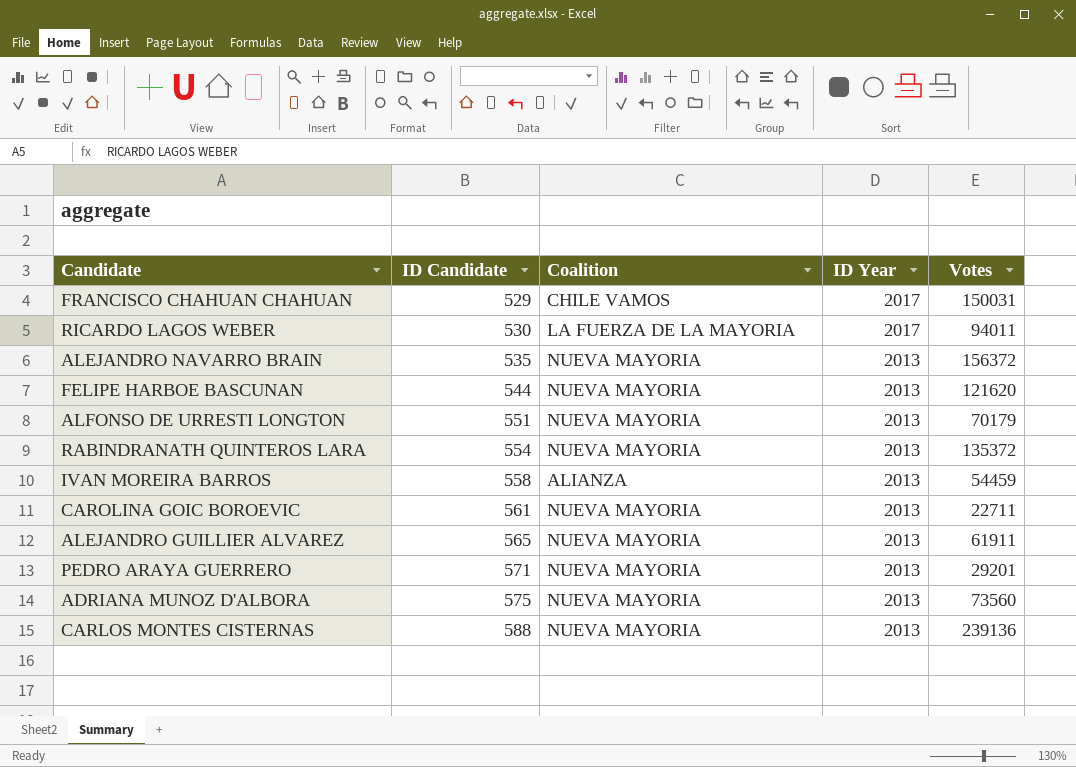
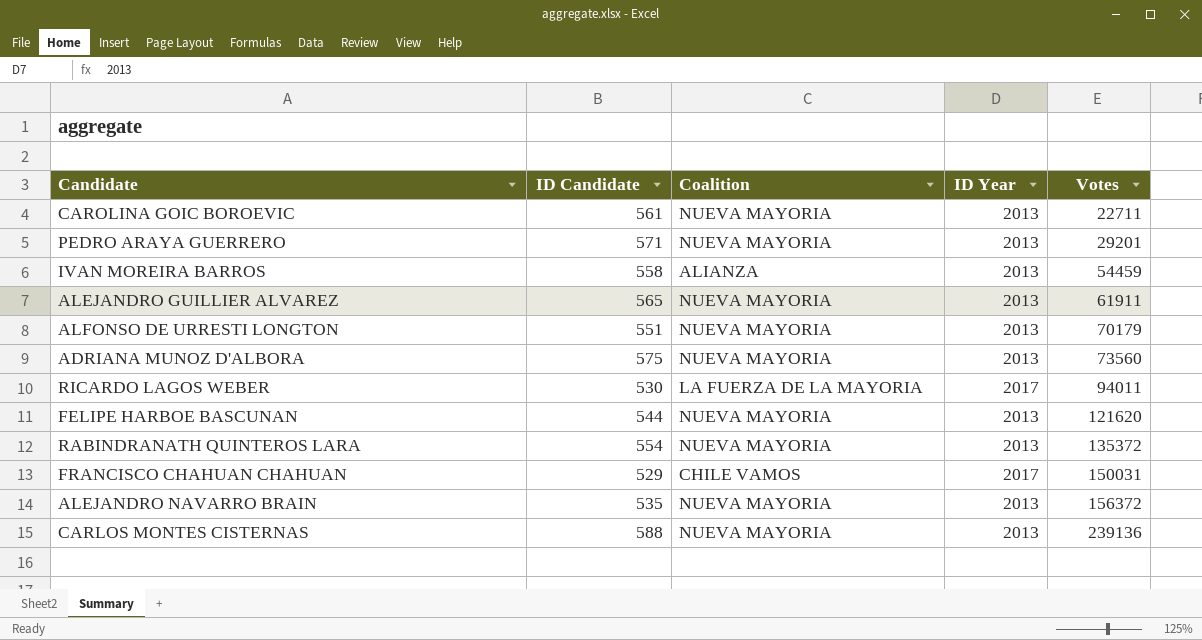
row order: ID Candidate ascending -> Votes ascending

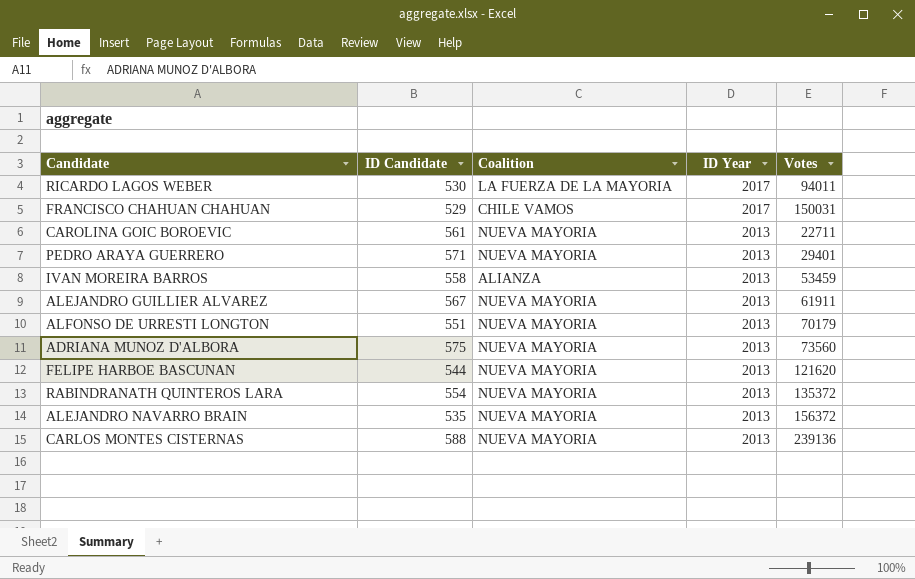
row order: Votes ascending -> ID Year descending
PEDRO ARAYA GUERRERO | Votes: 29201 -> 29401
IVAN MOREIRA BARROS | Votes: 54459 -> 53459
ALEJANDRO GUILLIER ALVAREZ | ID Candidate: 565 -> 567

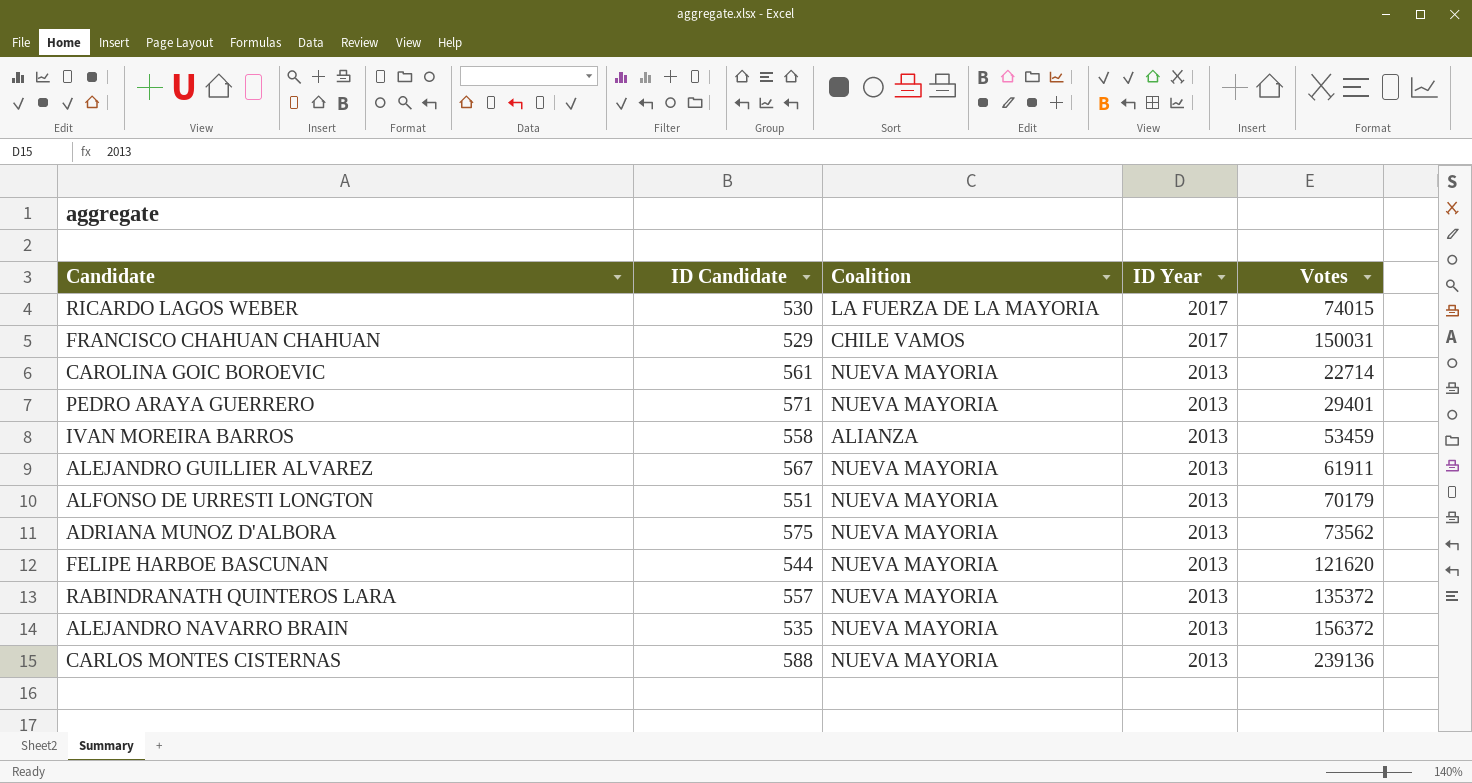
RICARDO LAGOS WEBER | Votes: 94011 -> 74015
CAROLINA GOIC BOROEVIC | Votes: 22711 -> 22714
ADRIANA MUNOZ D'ALBORA | Votes: 73560 -> 73562
RABINDRANATH QUINTEROS LARA | ID Candidate: 554 -> 557

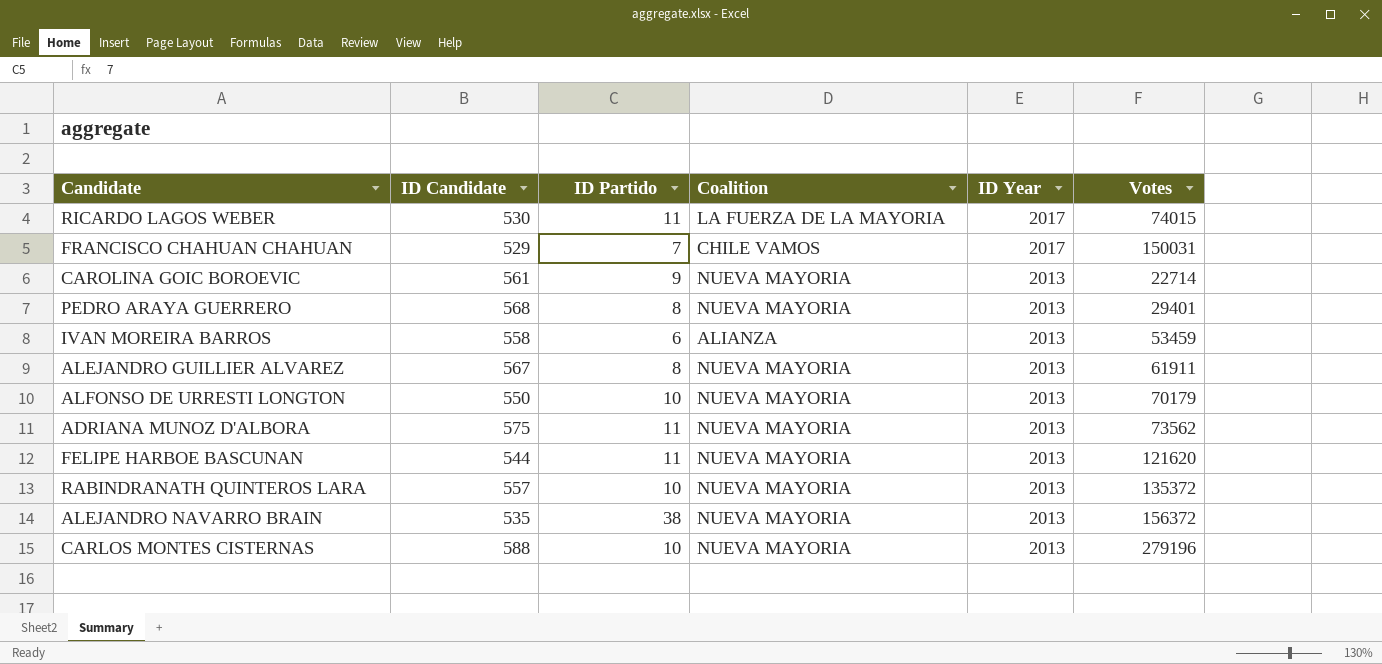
column ID Partido | position: none -> 3
PEDRO ARAYA GUERRERO | ID Candidate: 571 -> 568
ALFONSO DE URRESTI LONGTON | ID Candidate: 551 -> 550
CARLOS MONTES CISTERNAS | Votes: 239136 -> 279196

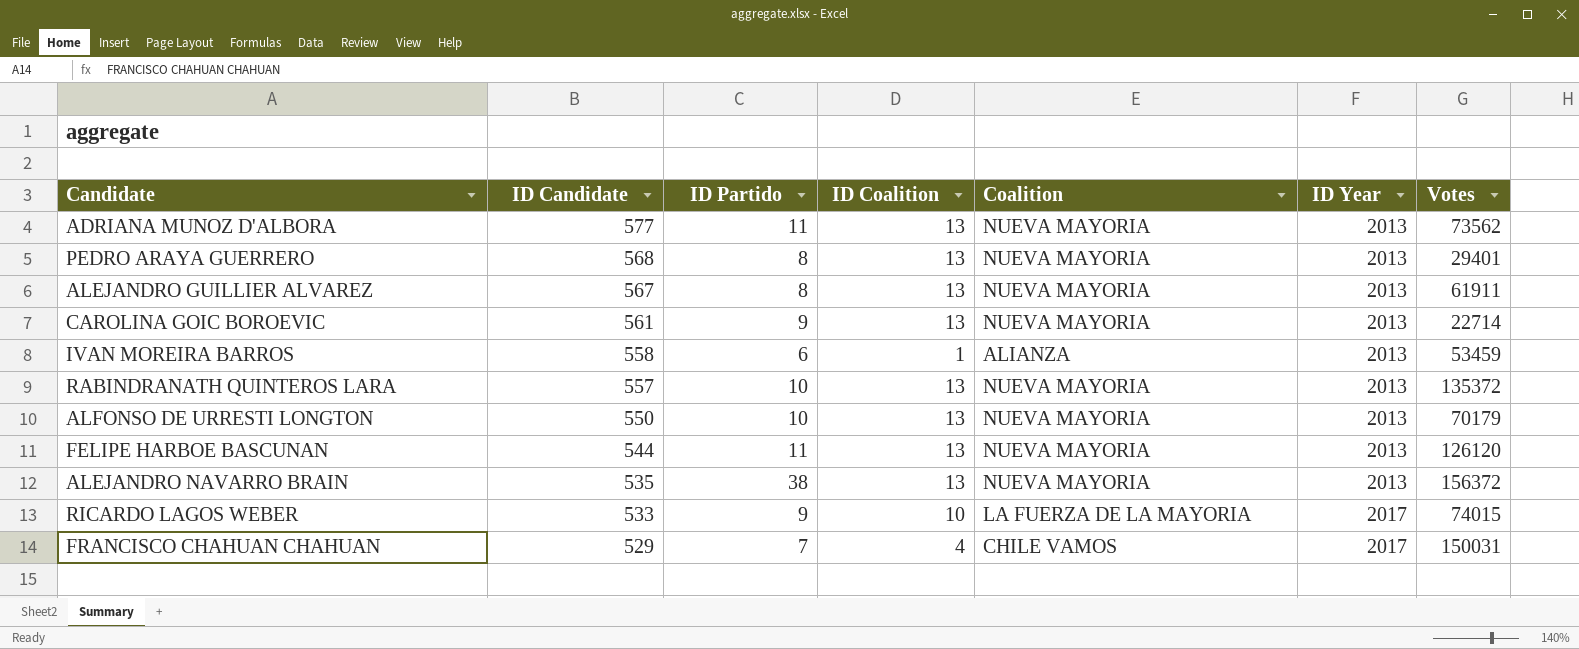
row order: ID Year descending -> ID Candidate descending
column ID Coalition | position: none -> 4
row CARLOS MONTES CISTERNAS: 588 | 10 | NUEVA MAYORIA | 2013 | 279196 -> none
ADRIANA MUNOZ D'ALBORA | ID Candidate: 575 -> 577
FELIPE HARBOE BASCUNAN | Votes: 121620 -> 126120
RICARDO LAGOS WEBER | ID Candidate: 530 -> 533
RICARDO LAGOS WEBER | ID Partido: 11 -> 9

